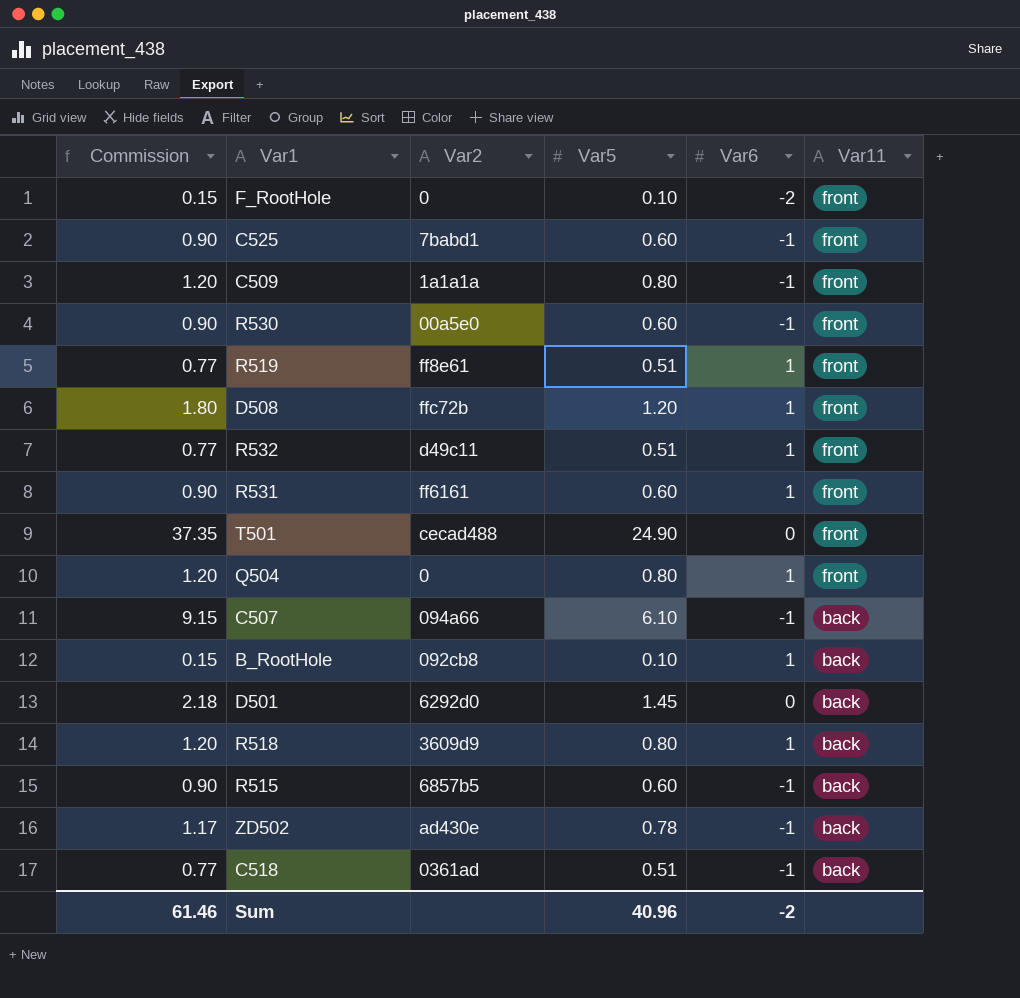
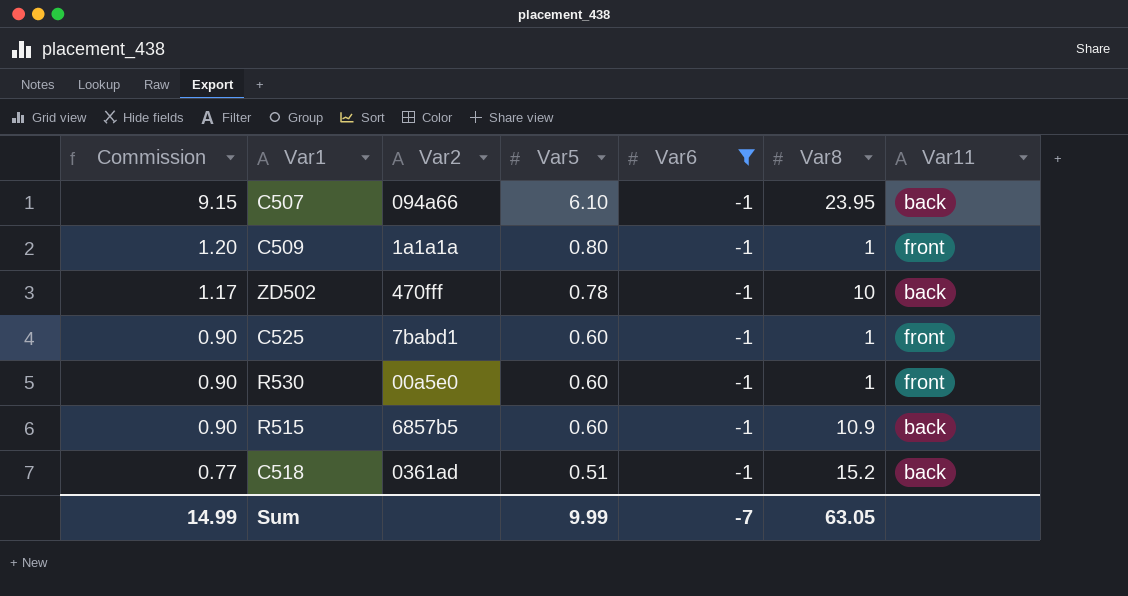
filter: none -> Var6 = -1
row order: Var11 descending -> Commission descending
column Var8 | position: none -> 6
ZD502 | Var2: ad430e -> 470fff
Sum | Commission: 61.46 -> 14.99
Sum | Var5: 40.96 -> 9.99
Sum | Var6: -2 -> -7

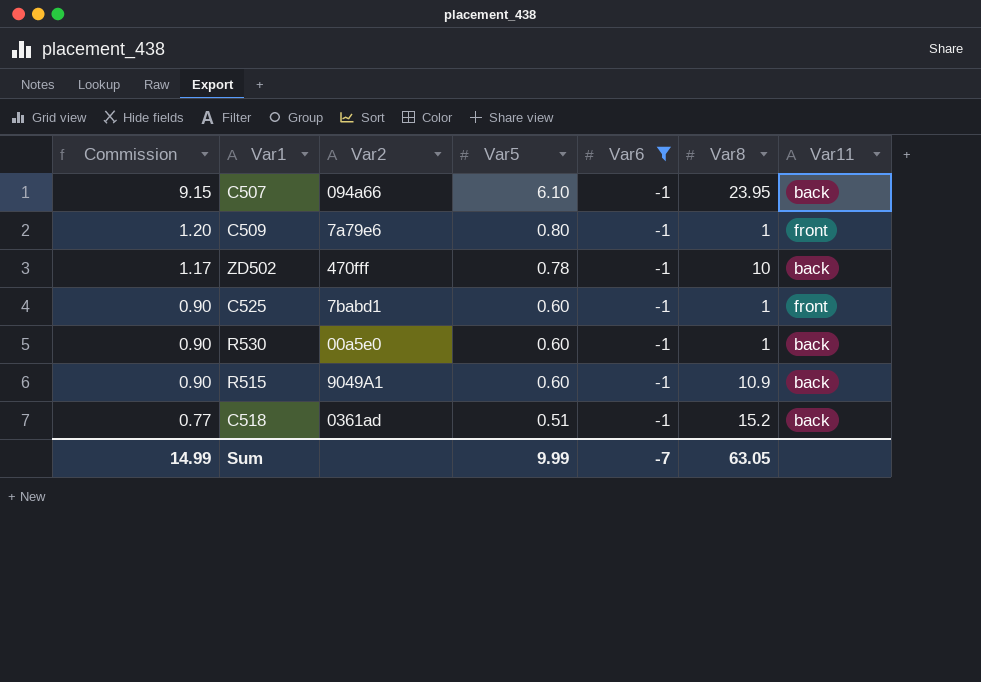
C509 | Var2: 1a1a1a -> 7a79e6
R530 | Var11: front -> back
R515 | Var2: 6857b5 -> 9049A1

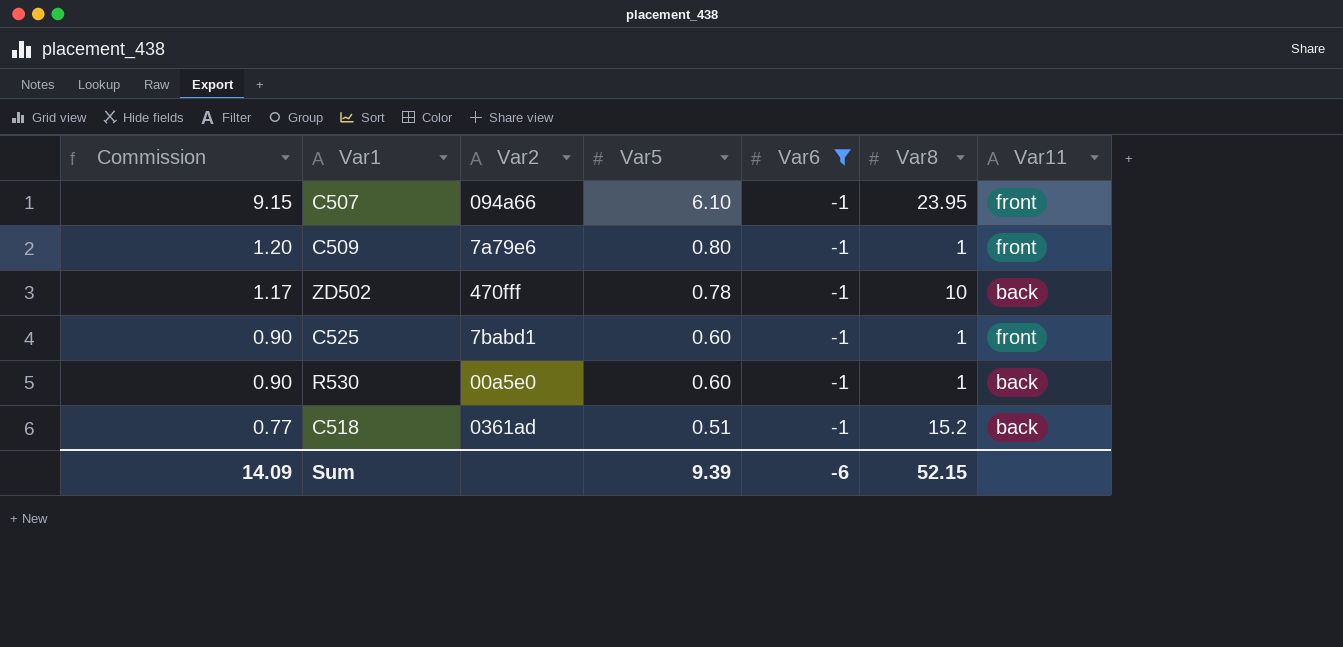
row R515: 0.90 | 9049A1 | 0.60 | -1 | 10.9 | back -> none
C507 | Var11: back -> front
Sum | Commission: 14.99 -> 14.09
Sum | Var5: 9.99 -> 9.39
Sum | Var6: -7 -> -6
Sum | Var8: 63.05 -> 52.15

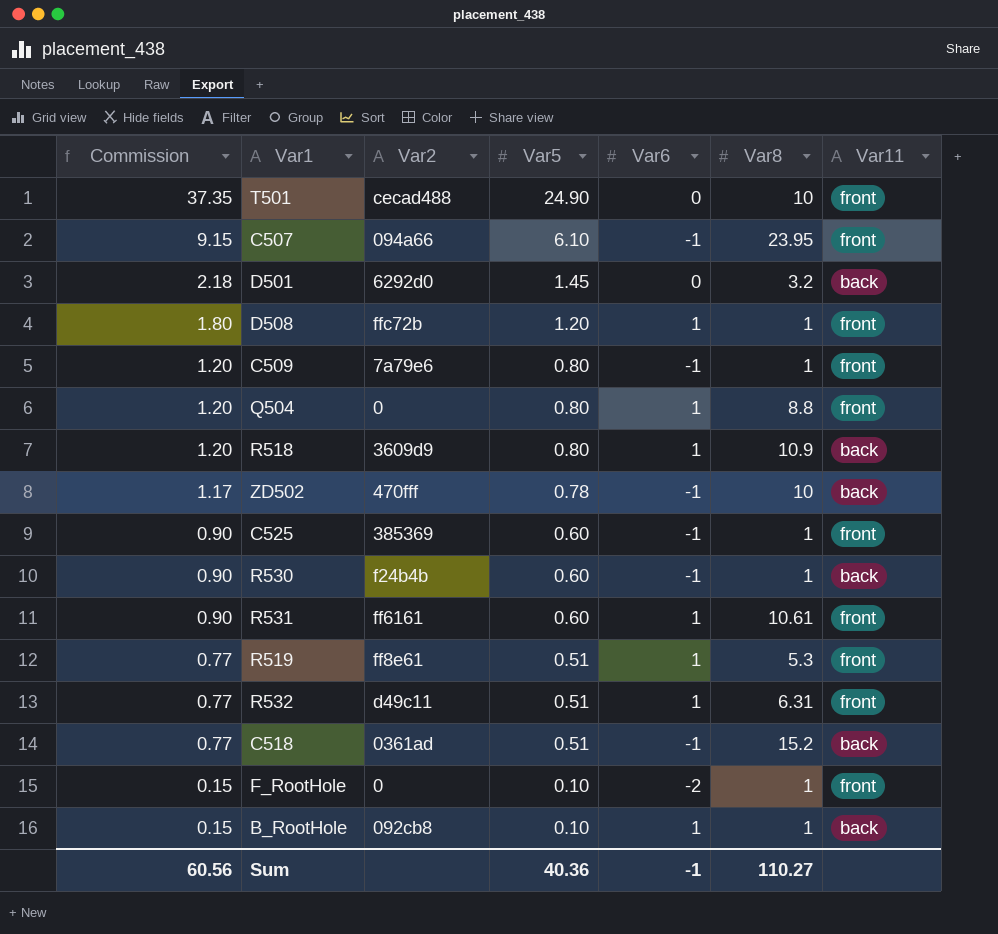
filter: Var6 = -1 -> none
C525 | Var2: 7babd1 -> 385369
R530 | Var2: 00a5e0 -> f24b4b
Sum | Commission: 14.09 -> 60.56
Sum | Var5: 9.39 -> 40.36
Sum | Var6: -6 -> -1
Sum | Var8: 52.15 -> 110.27

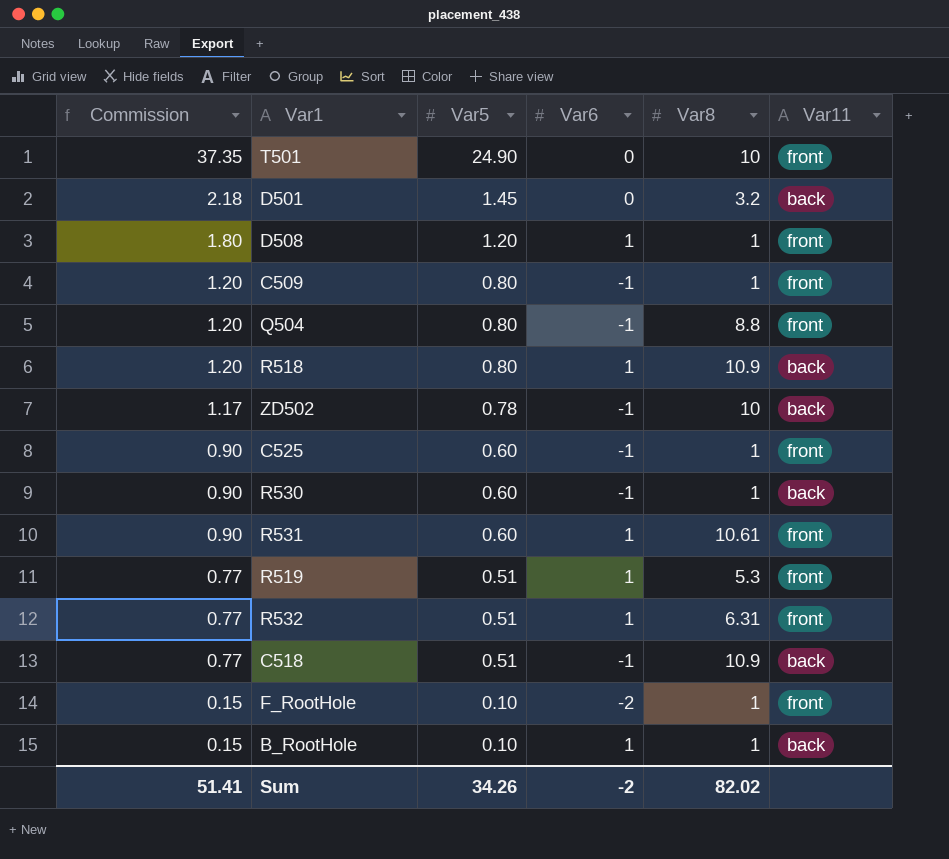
column Var2 | position: 3 -> none
row C507: 9.15 | 094a66 | 6.10 | -1 | 23.95 | front -> none
Q504 | Var6: 1 -> -1
C518 | Var8: 15.2 -> 10.9
Sum | Commission: 60.56 -> 51.41
Sum | Var5: 40.36 -> 34.26
Sum | Var6: -1 -> -2
Sum | Var8: 110.27 -> 82.02

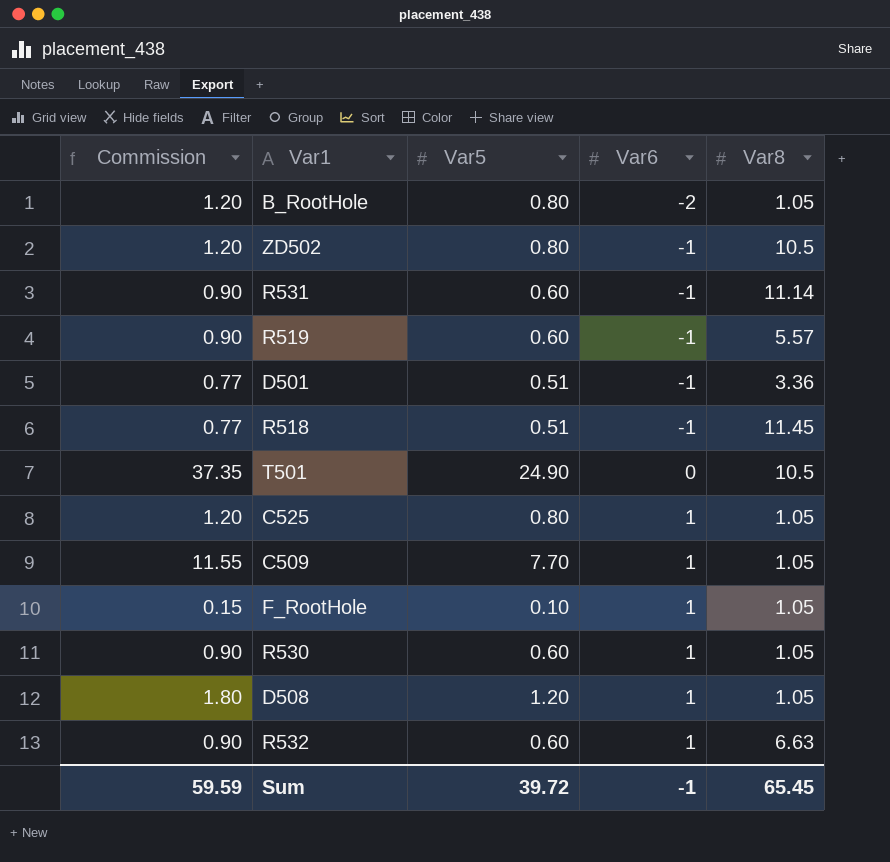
row order: Commission descending -> Var6 ascending
column Var11 | position: 6 -> none
row Q504: 1.20 | 0.80 | -1 | 8.8 | front -> none
row C518: 0.77 | 0.51 | -1 | 10.9 | back -> none
B_RootHole | Commission: 0.15 -> 1.20
B_RootHole | Var5: 0.10 -> 0.80
B_RootHole | Var6: 1 -> -2
B_RootHole | Var8: 1 -> 1.05
ZD502 | Commission: 1.17 -> 1.20
ZD502 | Var5: 0.78 -> 0.80
ZD502 | Var8: 10 -> 10.5
R531 | Var6: 1 -> -1
R531 | Var8: 10.61 -> 11.14
R519 | Commission: 0.77 -> 0.90
R519 | Var5: 0.51 -> 0.60
R519 | Var6: 1 -> -1
R519 | Var8: 5.3 -> 5.57
D501 | Commission: 2.18 -> 0.77
D501 | Var5: 1.45 -> 0.51
D501 | Var6: 0 -> -1
D501 | Var8: 3.2 -> 3.36
R518 | Commission: 1.20 -> 0.77
R518 | Var5: 0.80 -> 0.51
R518 | Var6: 1 -> -1
R518 | Var8: 10.9 -> 11.45
T501 | Var8: 10 -> 10.5
C525 | Commission: 0.90 -> 1.20
C525 | Var5: 0.60 -> 0.80
C525 | Var6: -1 -> 1
C525 | Var8: 1 -> 1.05
C509 | Commission: 1.20 -> 11.55
C509 | Var5: 0.80 -> 7.70
C509 | Var6: -1 -> 1
C509 | Var8: 1 -> 1.05
F_RootHole | Var6: -2 -> 1
F_RootHole | Var8: 1 -> 1.05
R530 | Var6: -1 -> 1
R530 | Var8: 1 -> 1.05
D508 | Var8: 1 -> 1.05
R532 | Commission: 0.77 -> 0.90
R532 | Var5: 0.51 -> 0.60
R532 | Var8: 6.31 -> 6.63
Sum | Commission: 51.41 -> 59.59
Sum | Var5: 34.26 -> 39.72
Sum | Var6: -2 -> -1
Sum | Var8: 82.02 -> 65.45

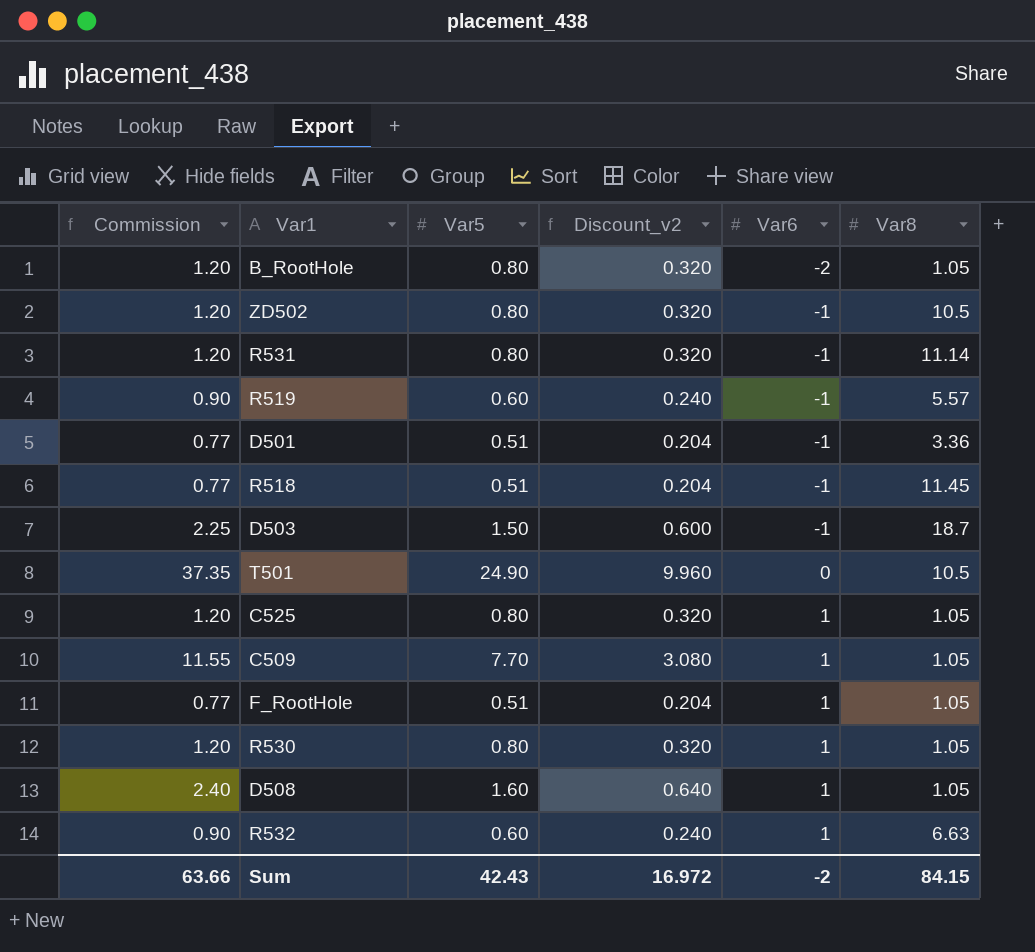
column Discount_v2 | formula: none -> [Var5] * 0.4
R531 | Commission: 0.90 -> 1.20
R531 | Var5: 0.60 -> 0.80
row D503: none -> 2.25 | 1.50 | 0.600 | -1 | 18.7
F_RootHole | Commission: 0.15 -> 0.77
F_RootHole | Var5: 0.10 -> 0.51
R530 | Commission: 0.90 -> 1.20
R530 | Var5: 0.60 -> 0.80
D508 | Commission: 1.80 -> 2.40
D508 | Var5: 1.20 -> 1.60
Sum | Commission: 59.59 -> 63.66
Sum | Var5: 39.72 -> 42.43
Sum | Var6: -1 -> -2
Sum | Var8: 65.45 -> 84.15

